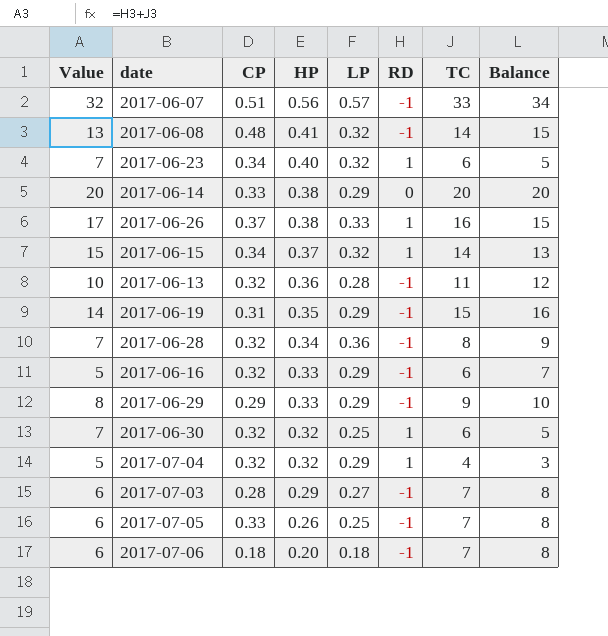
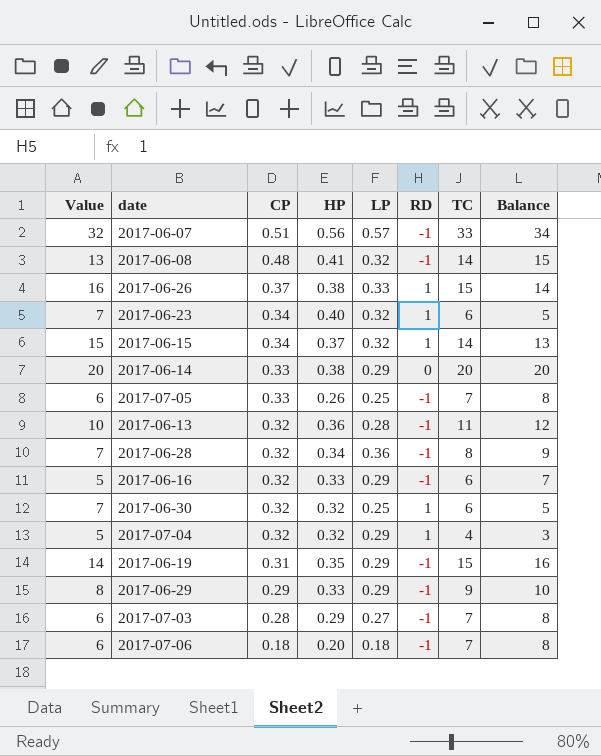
row order: HP descending -> CP descending
2017-06-26 | Value: 17 -> 16
2017-06-26 | TC: 16 -> 15
2017-06-26 | Balance: 15 -> 14

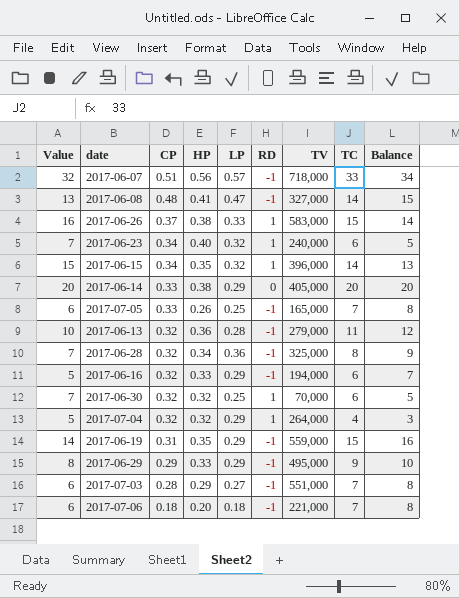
column TV | position: none -> 7
2017-06-08 | LP: 0.32 -> 0.47
2017-06-15 | HP: 0.37 -> 0.35

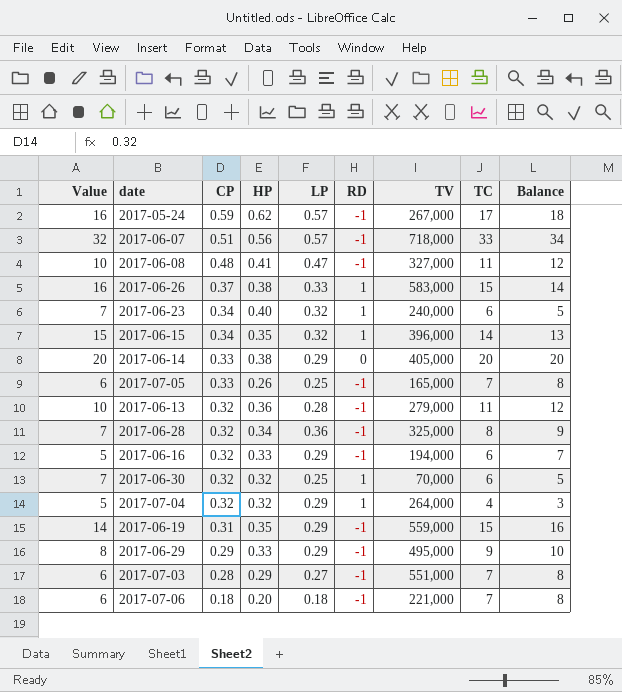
row 2017-05-24: none -> 16 | 0.59 | 0.62 | 0.57 | -1 | 267,000 | 17 | 18
2017-06-08 | Value: 13 -> 10
2017-06-08 | TC: 14 -> 11
2017-06-08 | Balance: 15 -> 12

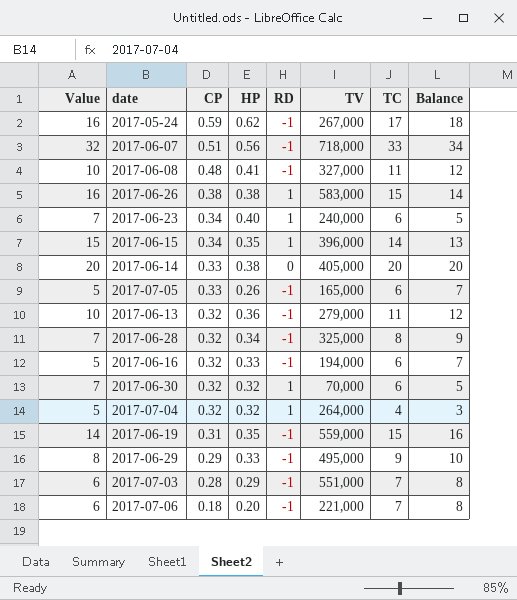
column LP | position: 5 -> none
2017-06-26 | CP: 0.37 -> 0.38
2017-07-05 | Value: 6 -> 5
2017-07-05 | TC: 7 -> 6
2017-07-05 | Balance: 8 -> 7

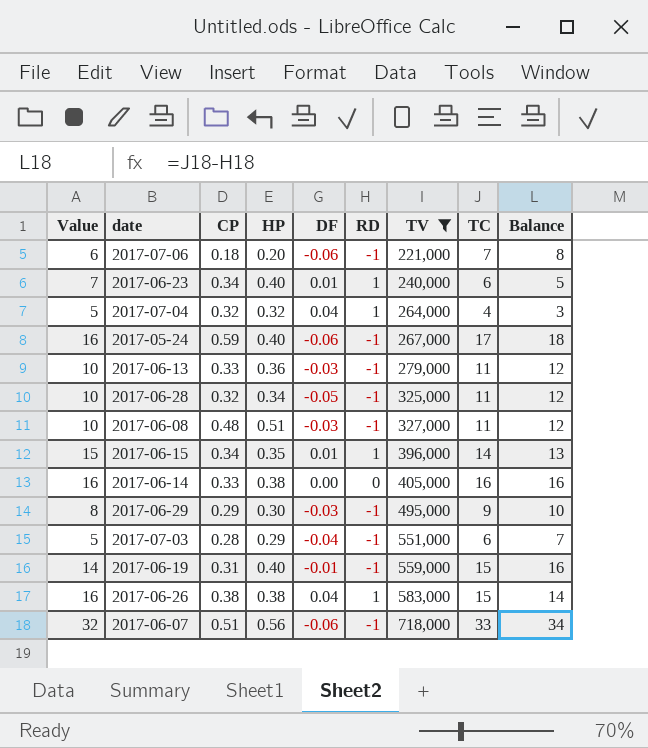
filter: none -> TV >= 221,000
row order: CP descending -> TV ascending
column DF | position: none -> 5
2017-05-24 | HP: 0.62 -> 0.40
2017-06-13 | CP: 0.32 -> 0.33
2017-06-28 | Value: 7 -> 10
2017-06-28 | TC: 8 -> 11
2017-06-28 | Balance: 9 -> 12
2017-06-08 | HP: 0.41 -> 0.51
2017-06-14 | Value: 20 -> 16
2017-06-14 | TC: 20 -> 16
2017-06-14 | Balance: 20 -> 16
2017-06-29 | HP: 0.33 -> 0.30
2017-07-03 | Value: 6 -> 5
2017-07-03 | TC: 7 -> 6
2017-07-03 | Balance: 8 -> 7
2017-06-19 | HP: 0.35 -> 0.40

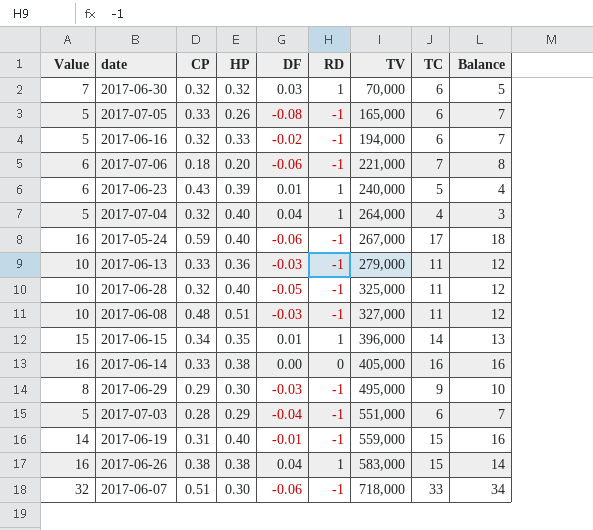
filter: TV >= 221,000 -> none
2017-06-23 | Value: 7 -> 6
2017-06-23 | CP: 0.34 -> 0.43
2017-06-23 | HP: 0.40 -> 0.39
2017-06-23 | TC: 6 -> 5
2017-06-23 | Balance: 5 -> 4
2017-07-04 | HP: 0.32 -> 0.40
2017-06-28 | HP: 0.34 -> 0.40
2017-06-07 | HP: 0.56 -> 0.30

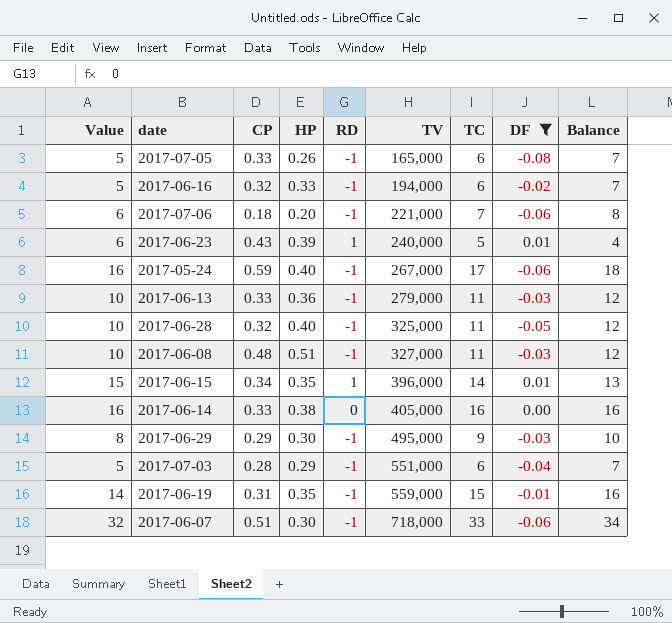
filter: none -> DF <= 0.01
column DF | position: 5 -> 8
2017-06-19 | HP: 0.40 -> 0.35

